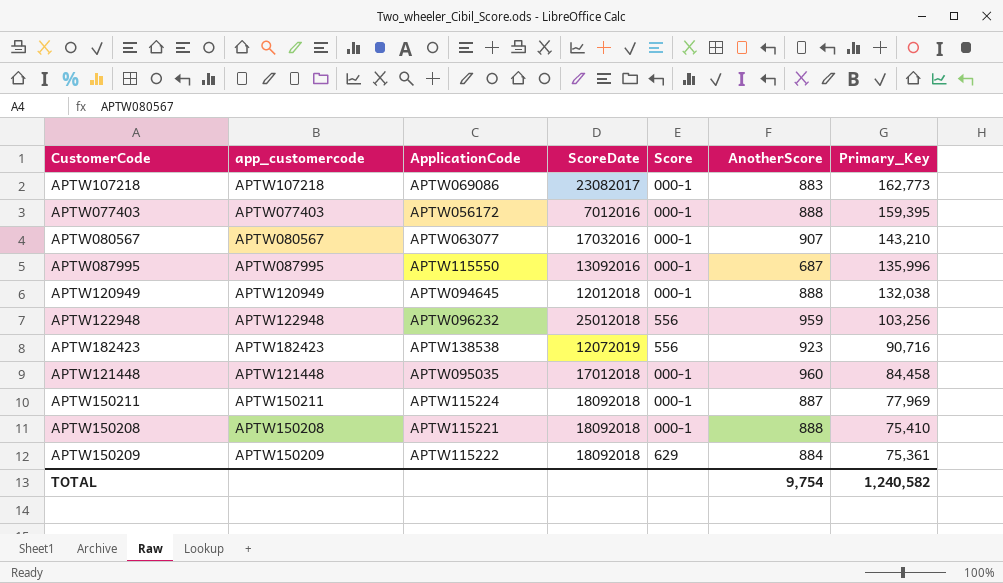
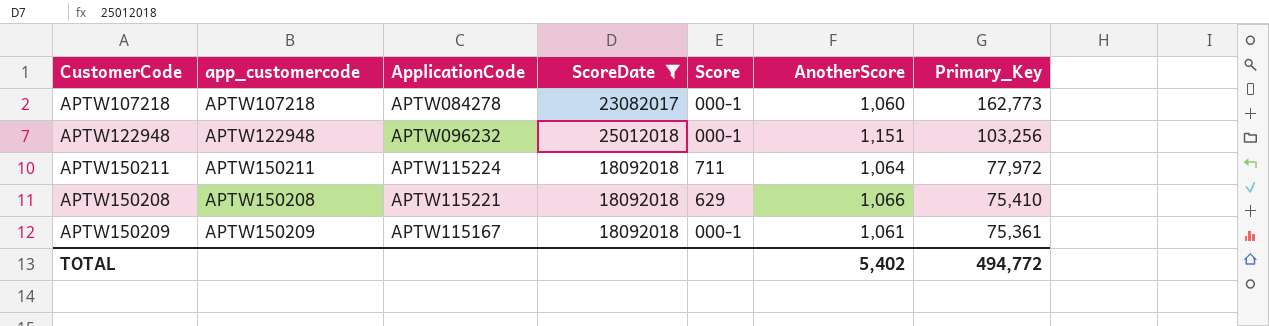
filter: none -> ScoreDate >= 18092018
APTW107218 | ApplicationCode: APTW069086 -> APTW084278
APTW107218 | AnotherScore: 883 -> 1,060
APTW122948 | Score: 556 -> 000-1
APTW122948 | AnotherScore: 959 -> 1,151
APTW150211 | Score: 000-1 -> 711
APTW150211 | AnotherScore: 887 -> 1,064
APTW150211 | Primary_Key: 77,969 -> 77,972
APTW150208 | Score: 000-1 -> 629
APTW150208 | AnotherScore: 888 -> 1,066
APTW150209 | ApplicationCode: APTW115222 -> APTW115167
APTW150209 | Score: 629 -> 000-1
APTW150209 | AnotherScore: 884 -> 1,061
TOTAL | AnotherScore: 9,754 -> 5,402
TOTAL | Primary_Key: 1,240,582 -> 494,772

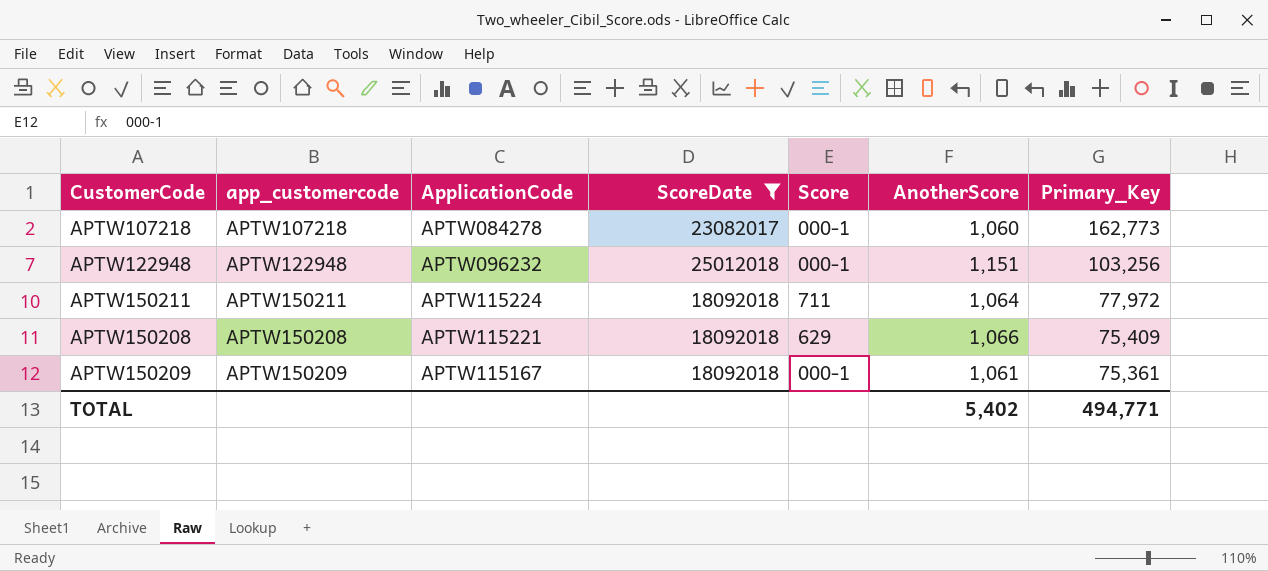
APTW150208 | Primary_Key: 75,410 -> 75,409
TOTAL | Primary_Key: 494,772 -> 494,771

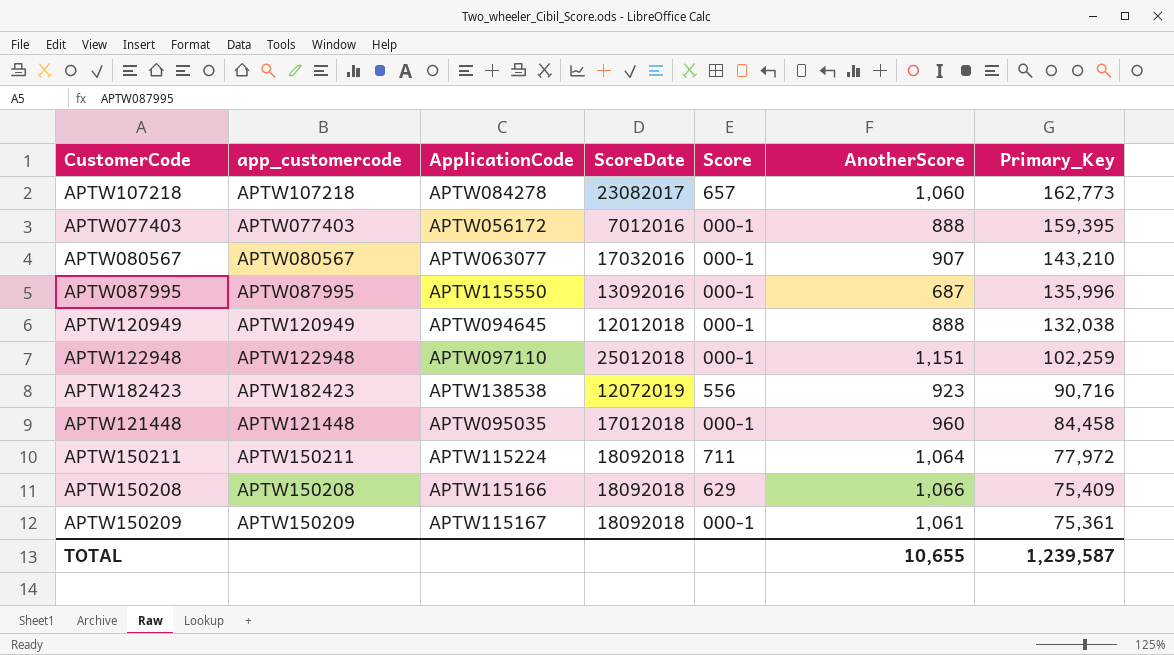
filter: ScoreDate >= 18092018 -> none
APTW107218 | Score: 000-1 -> 657
APTW122948 | ApplicationCode: APTW096232 -> APTW097110
APTW122948 | Primary_Key: 103,256 -> 102,259
APTW150208 | ApplicationCode: APTW115221 -> APTW115166
TOTAL | AnotherScore: 5,402 -> 10,655
TOTAL | Primary_Key: 494,771 -> 1,239,587

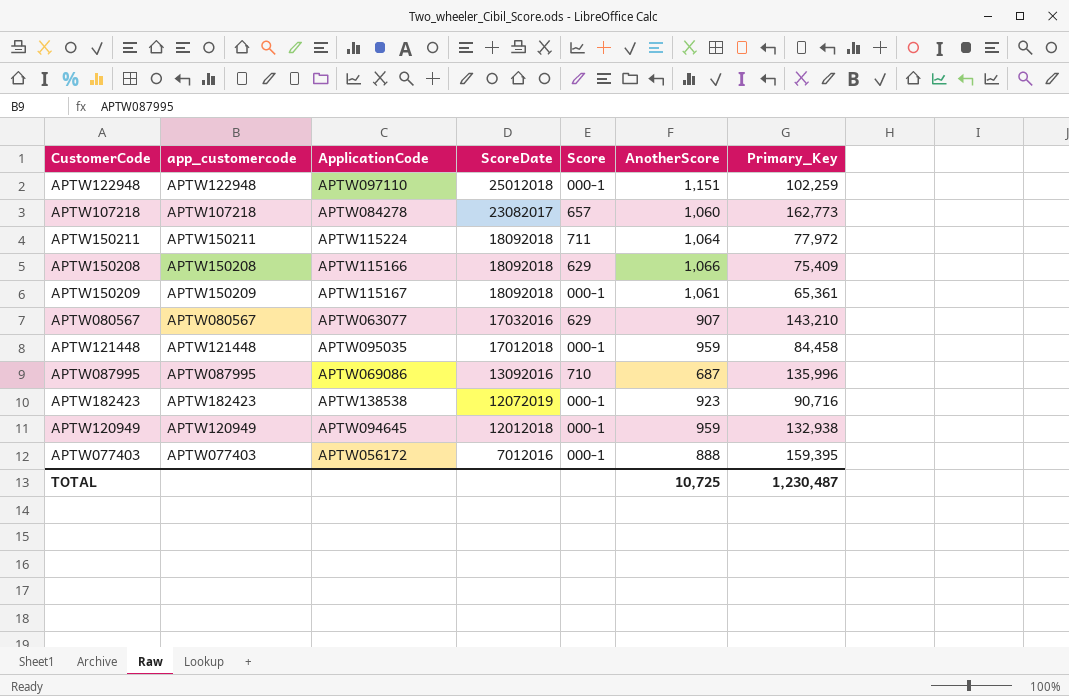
row order: Primary_Key descending -> ScoreDate descending
APTW150209 | Primary_Key: 75,361 -> 65,361
APTW080567 | Score: 000-1 -> 629
APTW121448 | AnotherScore: 960 -> 959
APTW087995 | ApplicationCode: APTW115550 -> APTW069086
APTW087995 | Score: 000-1 -> 710
APTW182423 | Score: 556 -> 000-1
APTW120949 | AnotherScore: 888 -> 959
APTW120949 | Primary_Key: 132,038 -> 132,938
TOTAL | AnotherScore: 10,655 -> 10,725
TOTAL | Primary_Key: 1,239,587 -> 1,230,487

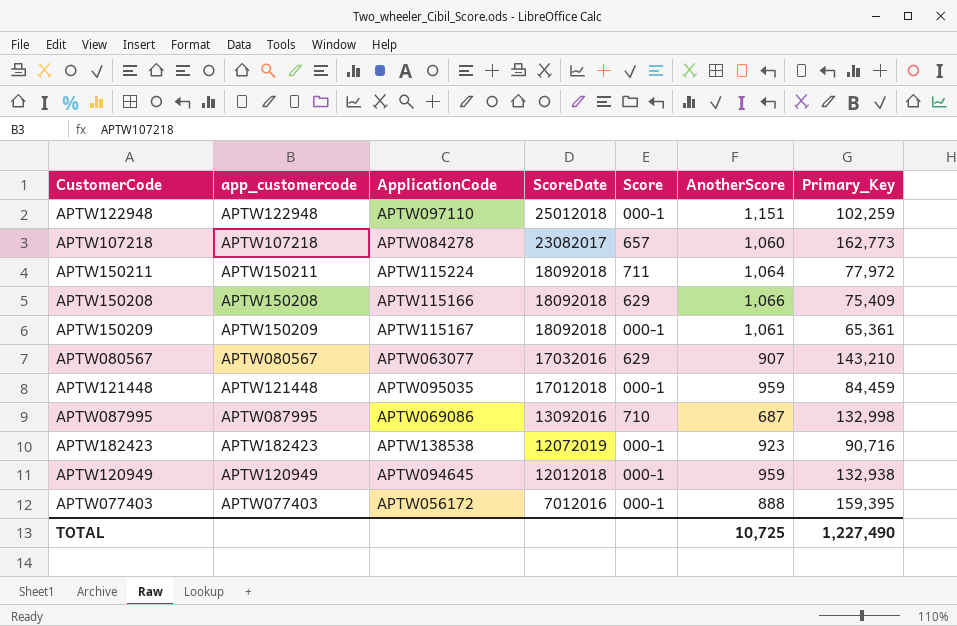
APTW121448 | Primary_Key: 84,458 -> 84,459
APTW087995 | Primary_Key: 135,996 -> 132,998
TOTAL | Primary_Key: 1,230,487 -> 1,227,490

